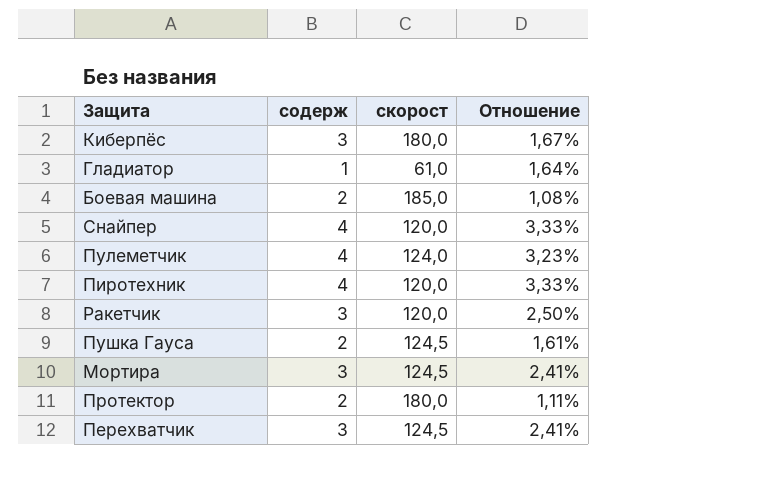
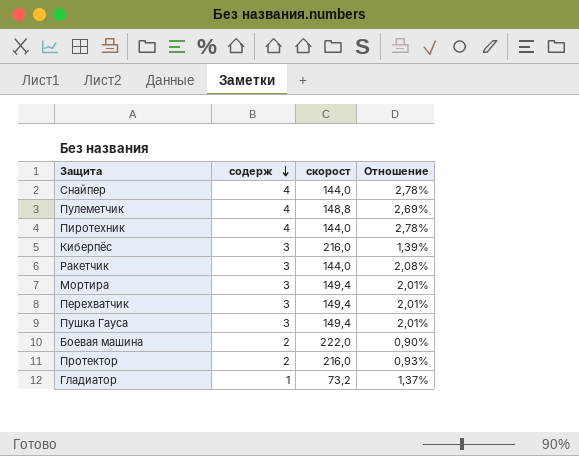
row order: none -> содерж descending
Снайпер | скорост: 120,0 -> 144,0
Снайпер | Отношение: 3,33% -> 2,78%
Пулеметчик | скорост: 124,0 -> 148,8
Пулеметчик | Отношение: 3,23% -> 2,69%
Пиротехник | скорост: 120,0 -> 144,0
Пиротехник | Отношение: 3,33% -> 2,78%
Киберпёс | скорост: 180,0 -> 216,0
Киберпёс | Отношение: 1,67% -> 1,39%
Ракетчик | скорост: 120,0 -> 144,0
Ракетчик | Отношение: 2,50% -> 2,08%
Мортира | скорост: 124,5 -> 149,4
Мортира | Отношение: 2,41% -> 2,01%
Перехватчик | скорост: 124,5 -> 149,4
Перехватчик | Отношение: 2,41% -> 2,01%
Пушка Гауса | содерж: 2 -> 3
Пушка Гауса | скорост: 124,5 -> 149,4
Пушка Гауса | Отношение: 1,61% -> 2,01%
Боевая машина | скорост: 185,0 -> 222,0
Боевая машина | Отношение: 1,08% -> 0,90%
Протектор | скорост: 180,0 -> 216,0
Протектор | Отношение: 1,11% -> 0,93%
Гладиатор | скорост: 61,0 -> 73,2
Гладиатор | Отношение: 1,64% -> 1,37%

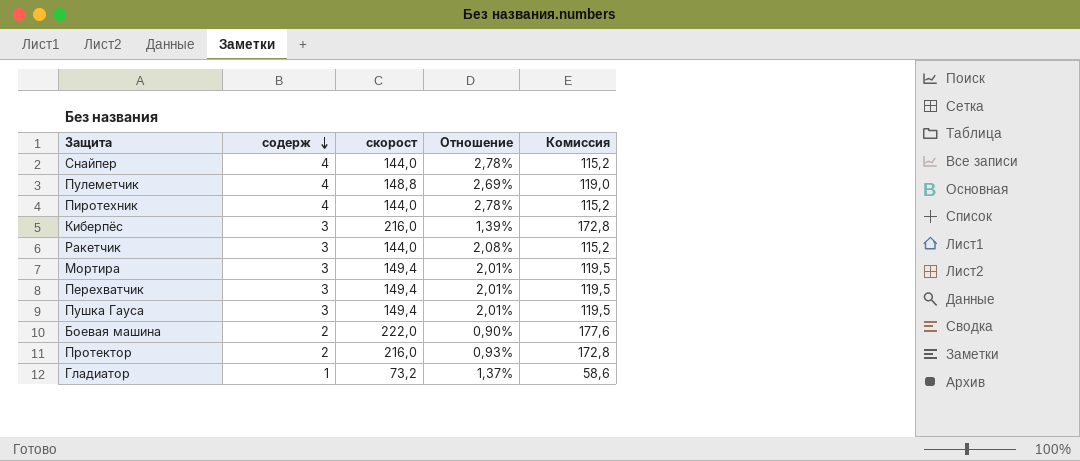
column Комиссия | formula: none -> [скорост] * 0,8

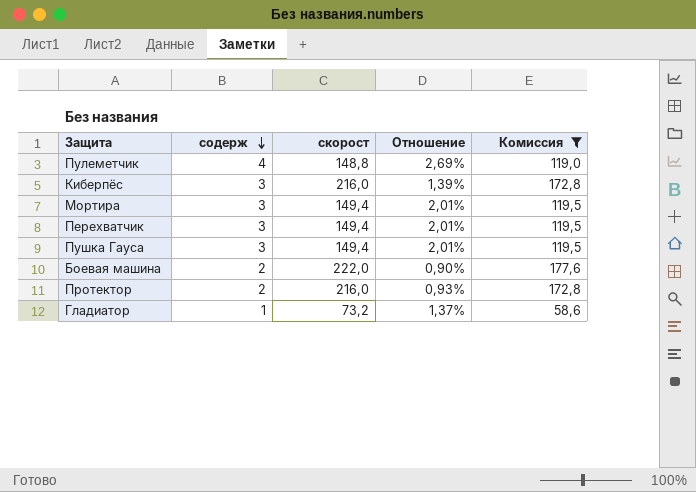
filter: none -> Комиссия != 115,2

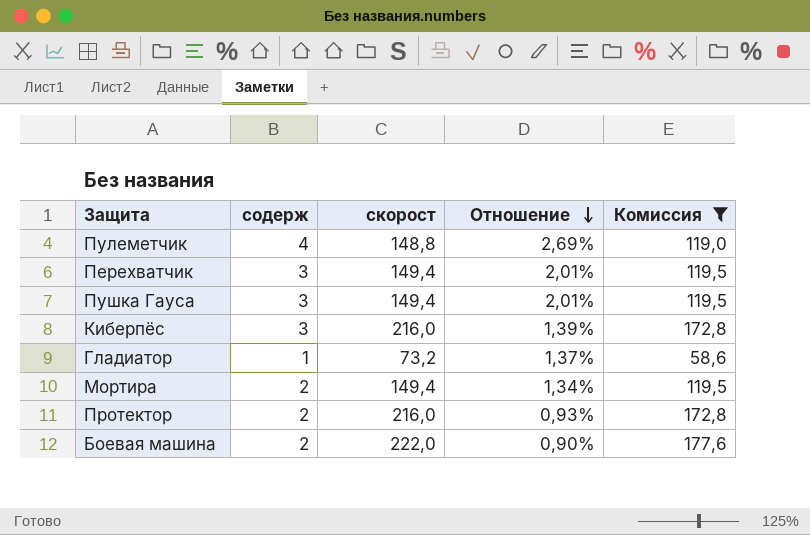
row order: содерж descending -> Отношение descending
Мортира | содерж: 3 -> 2
Мортира | Отношение: 2,01% -> 1,34%

